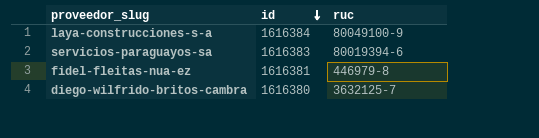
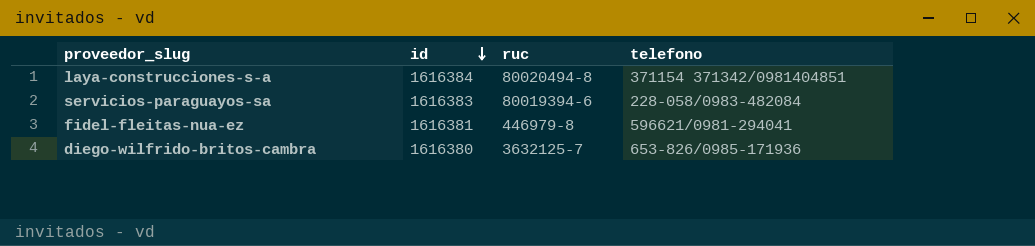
column telefono | position: none -> 4
laya-construcciones-s-a | ruc: 80049100-9 -> 80020494-8

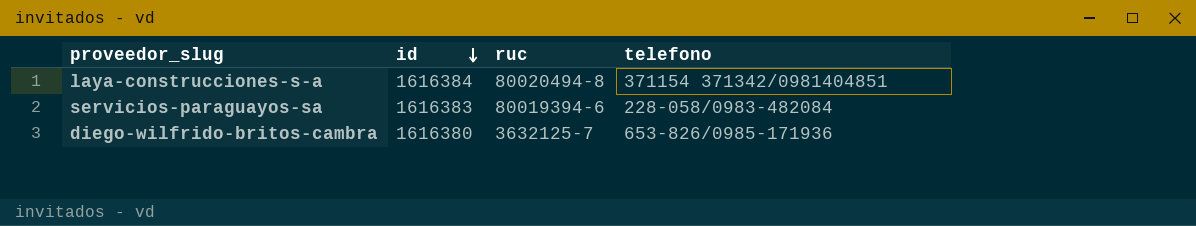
row fidel-fleitas-nua-ez: 1616381 | 446979-8 | 596621/0981-294041 -> none

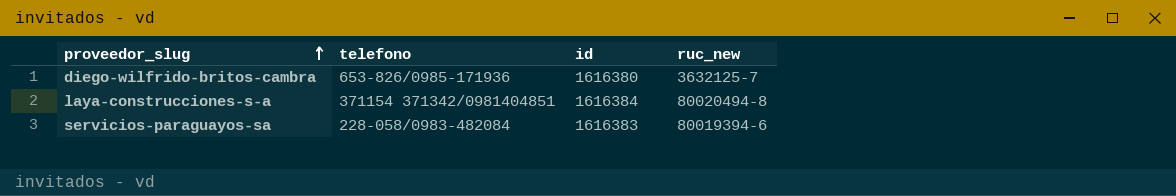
row order: id descending -> proveedor_slug ascending
column telefono | position: 4 -> 2
column name: ruc -> ruc_new

